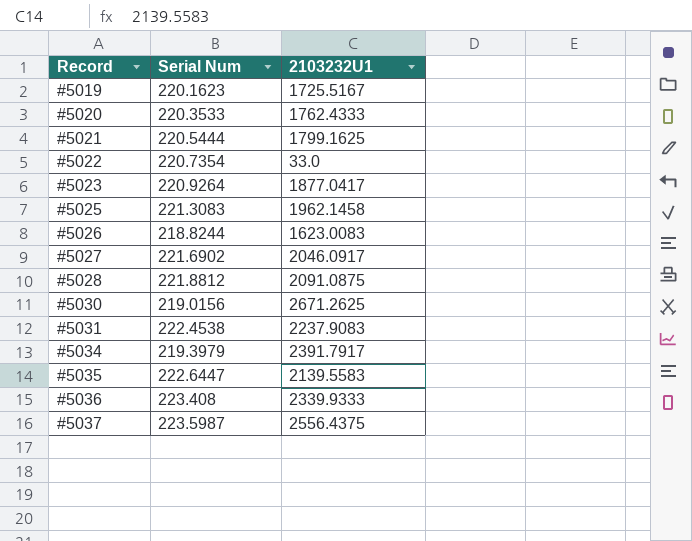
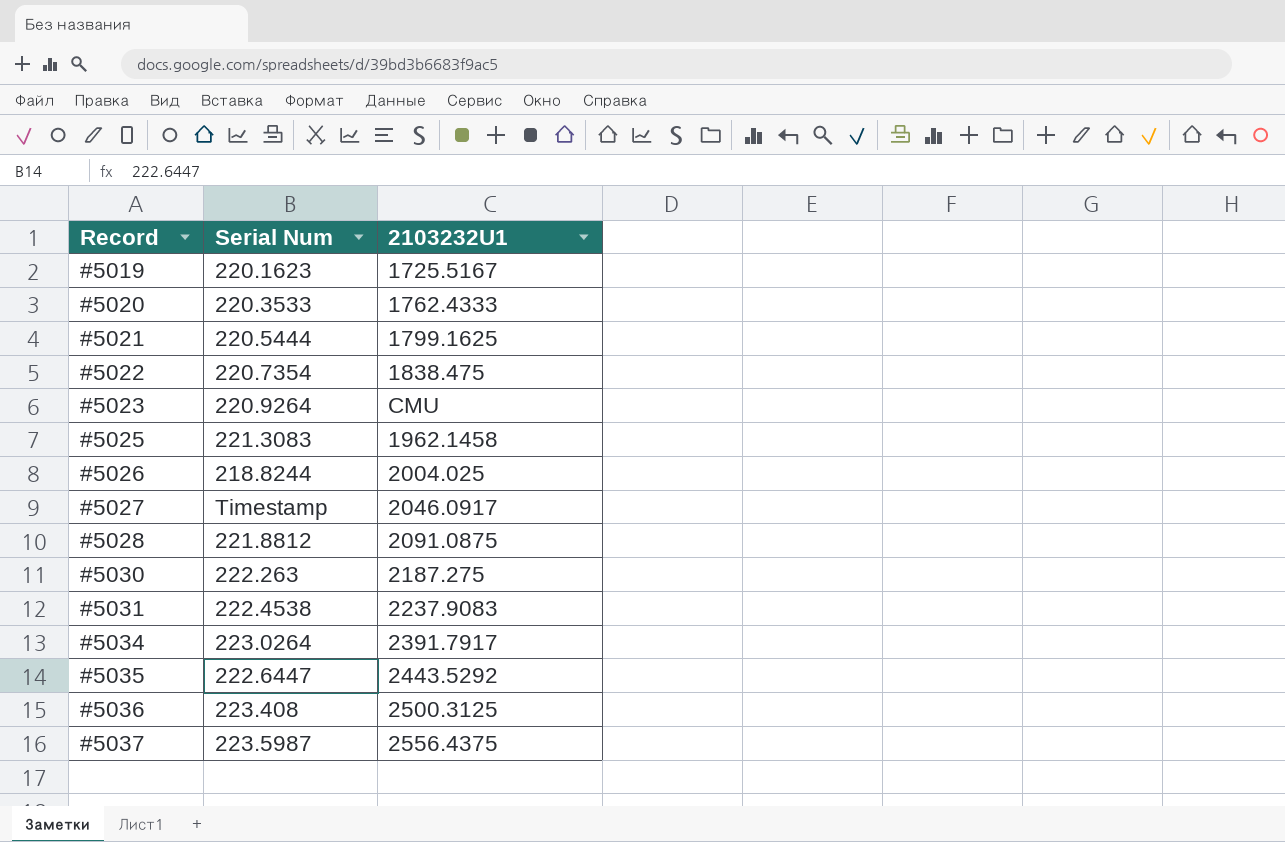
#5022 | 2103232U1: 33.0 -> 1838.475
#5023 | 2103232U1: 1877.0417 -> CMU
#5026 | 2103232U1: 1623.0083 -> 2004.025
#5027 | Serial Num: 221.6902 -> Timestamp
#5030 | Serial Num: 219.0156 -> 222.263
#5030 | 2103232U1: 2671.2625 -> 2187.275
#5034 | Serial Num: 219.3979 -> 223.0264
#5035 | 2103232U1: 2139.5583 -> 2443.5292
#5036 | 2103232U1: 2339.9333 -> 2500.3125

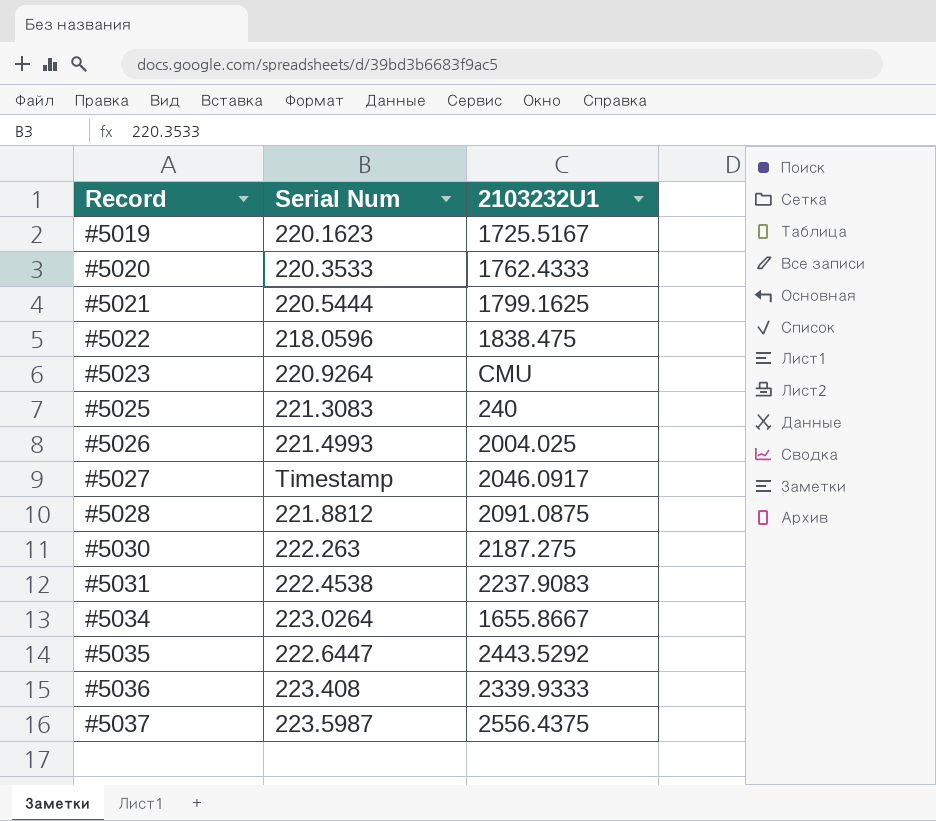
#5022 | Serial Num: 220.7354 -> 218.0596
#5025 | 2103232U1: 1962.1458 -> 240
#5026 | Serial Num: 218.8244 -> 221.4993
#5034 | 2103232U1: 2391.7917 -> 1655.8667
#5036 | 2103232U1: 2500.3125 -> 2339.9333

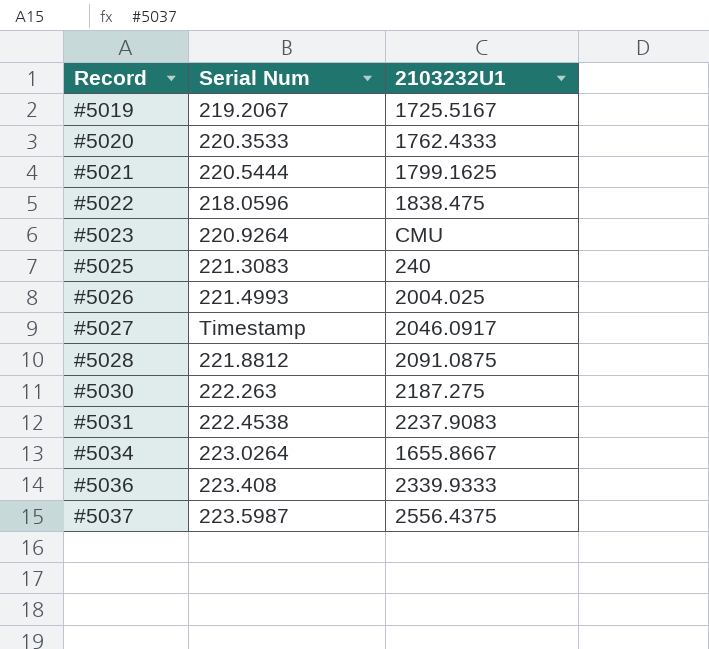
row #5035: 222.6447 | 2443.5292 -> none
#5019 | Serial Num: 220.1623 -> 219.2067

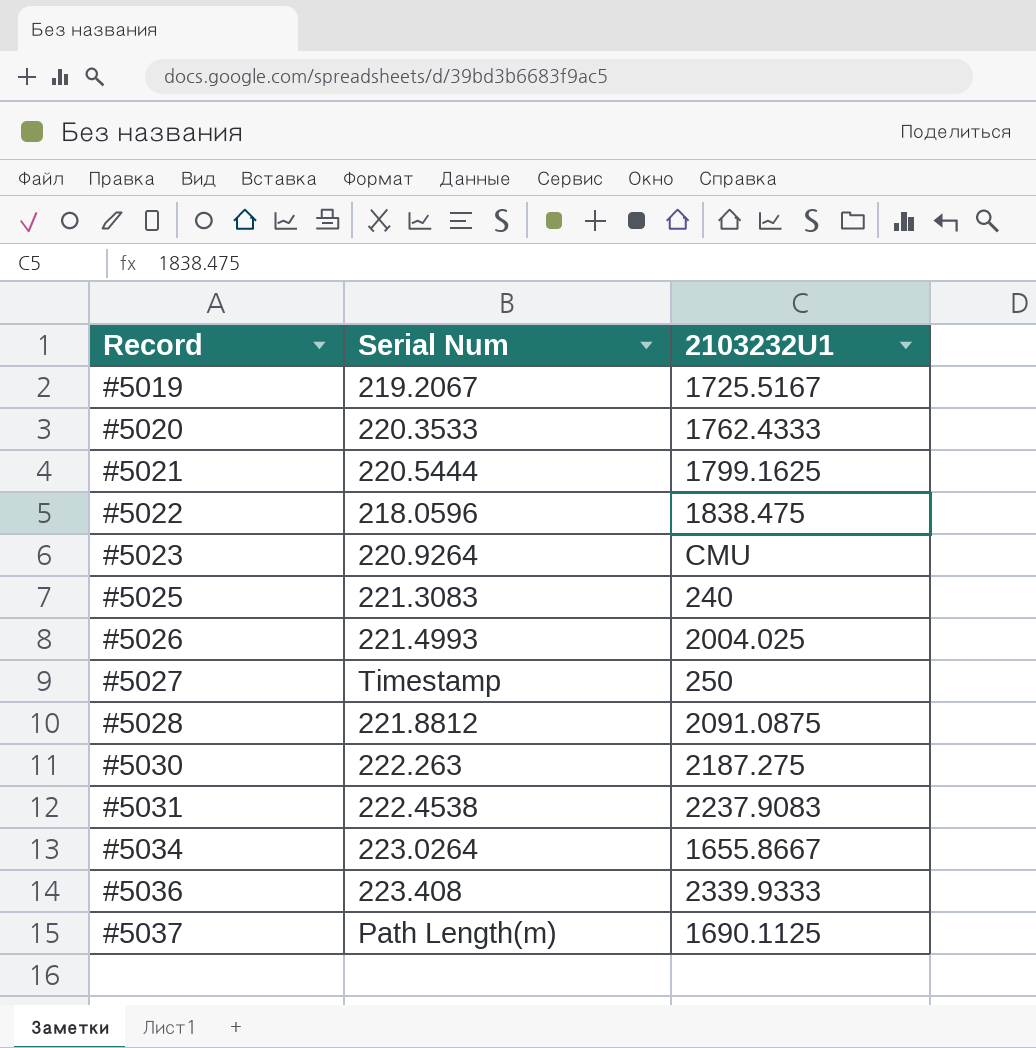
#5027 | 2103232U1: 2046.0917 -> 250
#5037 | Serial Num: 223.5987 -> Path Length(m)
#5037 | 2103232U1: 2556.4375 -> 1690.1125

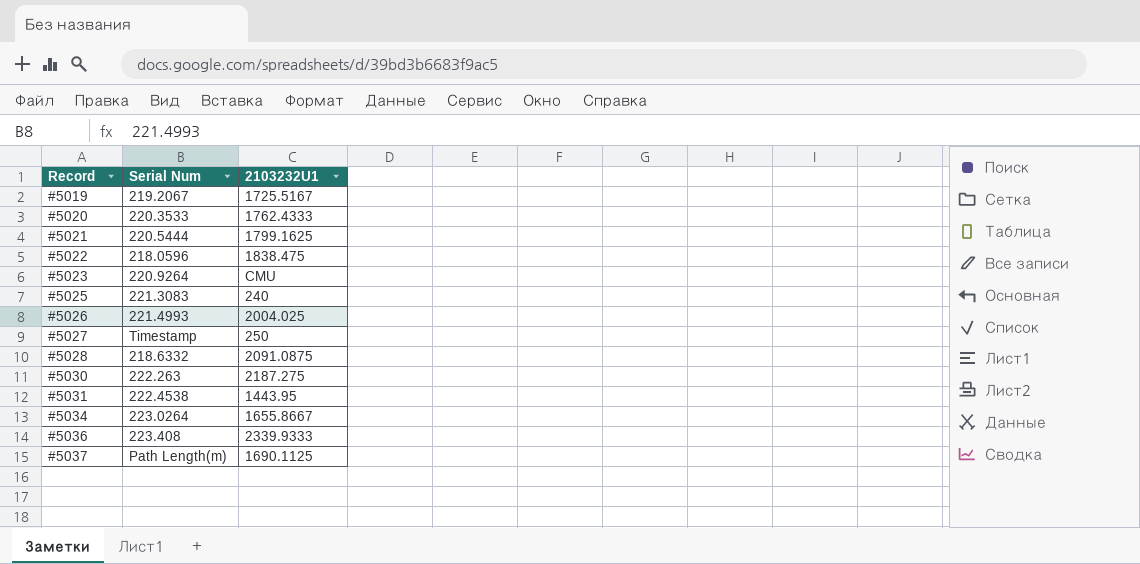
#5028 | Serial Num: 221.8812 -> 218.6332
#5031 | 2103232U1: 2237.9083 -> 1443.95

